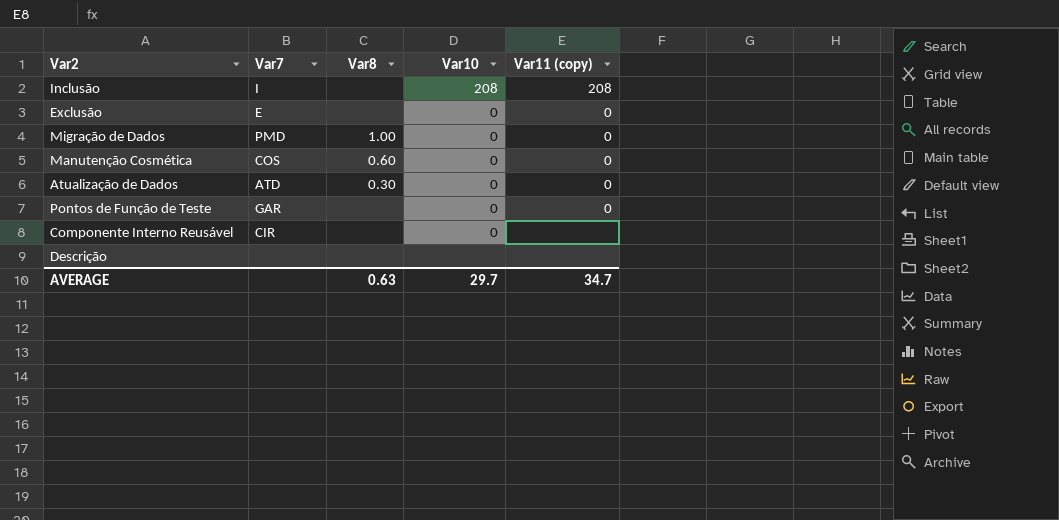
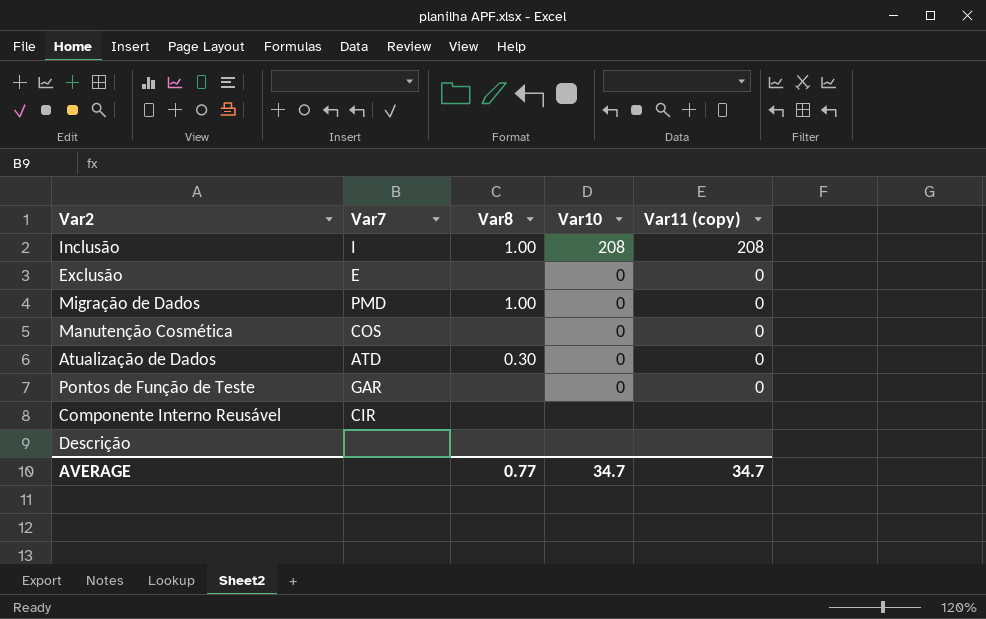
Inclusão | Var8: none -> 1.00
Manutenção Cosmética | Var8: 0.60 -> none
Componente Interno Reusável | Var10: 0 -> none
AVERAGE | Var8: 0.63 -> 0.77
AVERAGE | Var10: 29.7 -> 34.7

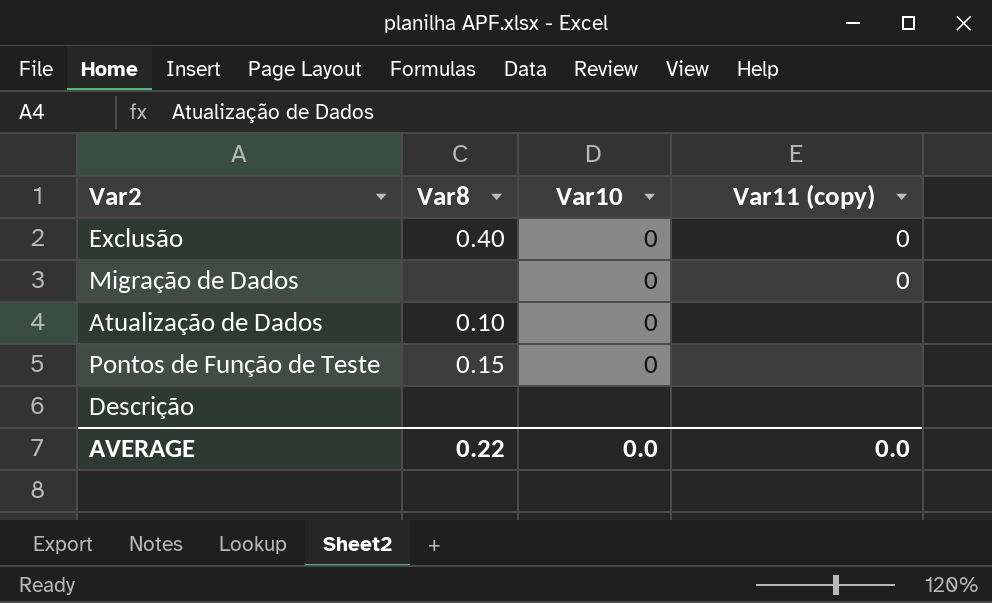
column Var7 | position: 2 -> none
row Inclusão: I | 1.00 | 208 | 208 -> none
row Manutenção Cosmética: COS | none | 0 | 0 -> none
row Componente Interno Reusável: CIR | none | none | none -> none
Exclusão | Var8: none -> 0.40
Migração de Dados | Var8: 1.00 -> none
Atualização de Dados | Var8: 0.30 -> 0.10
Atualização de Dados | Var11 (copy): 0 -> none
Pontos de Função de Teste | Var8: none -> 0.15
Pontos de Função de Teste | Var11 (copy): 0 -> none
AVERAGE | Var8: 0.77 -> 0.22
AVERAGE | Var10: 34.7 -> 0.0
AVERAGE | Var11 (copy): 34.7 -> 0.0

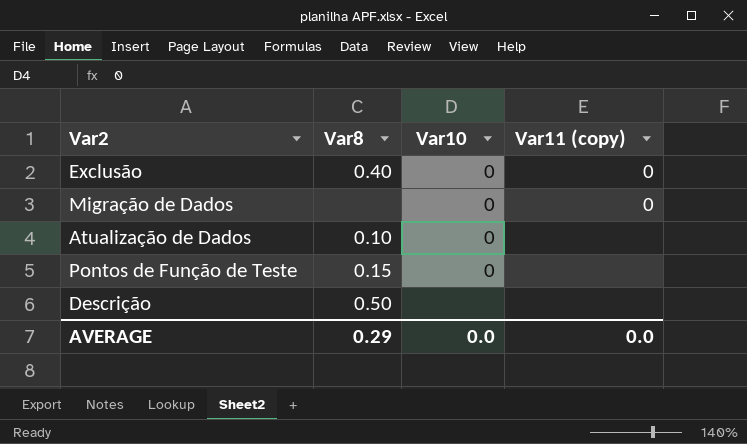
Descrição | Var8: none -> 0.50
AVERAGE | Var8: 0.22 -> 0.29

